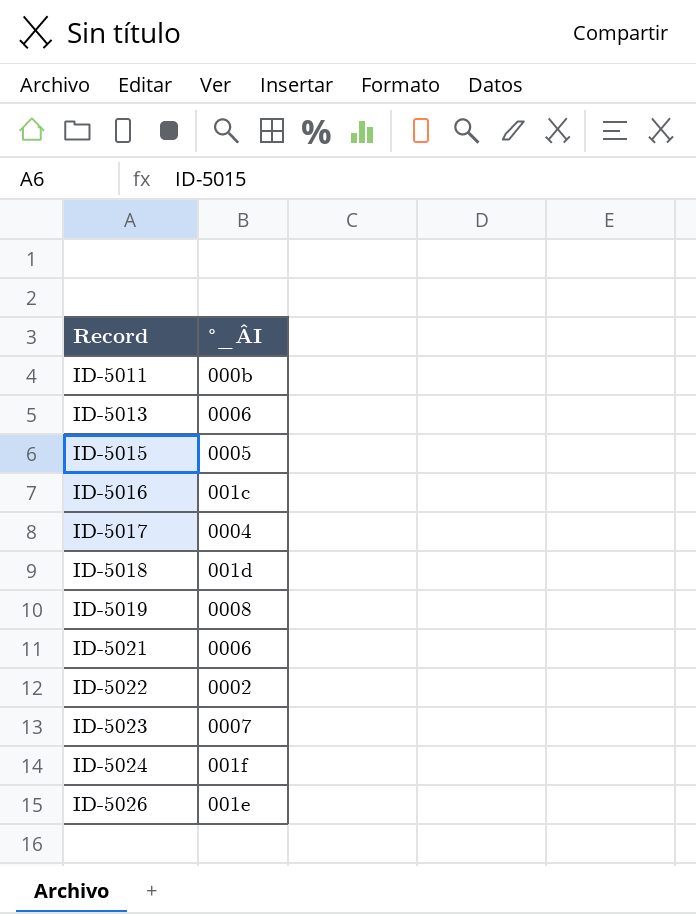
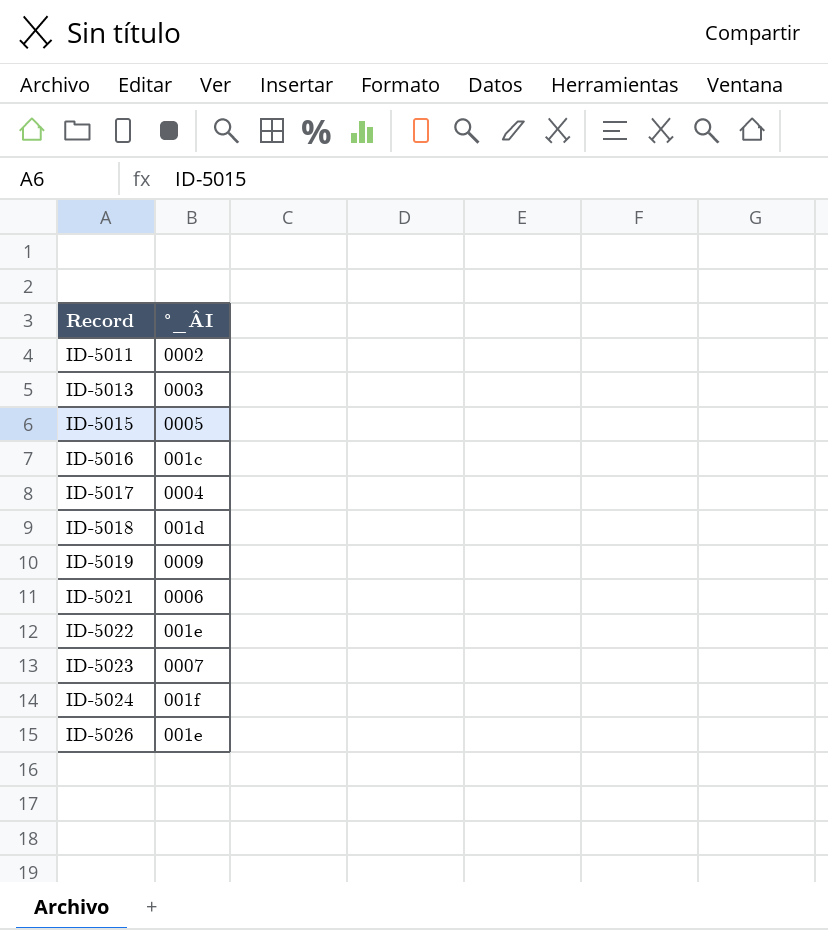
ID-5011 | °_ÂI: 000b -> 0002
ID-5013 | °_ÂI: 0006 -> 0003
ID-5019 | °_ÂI: 0008 -> 0009
ID-5022 | °_ÂI: 0002 -> 001e

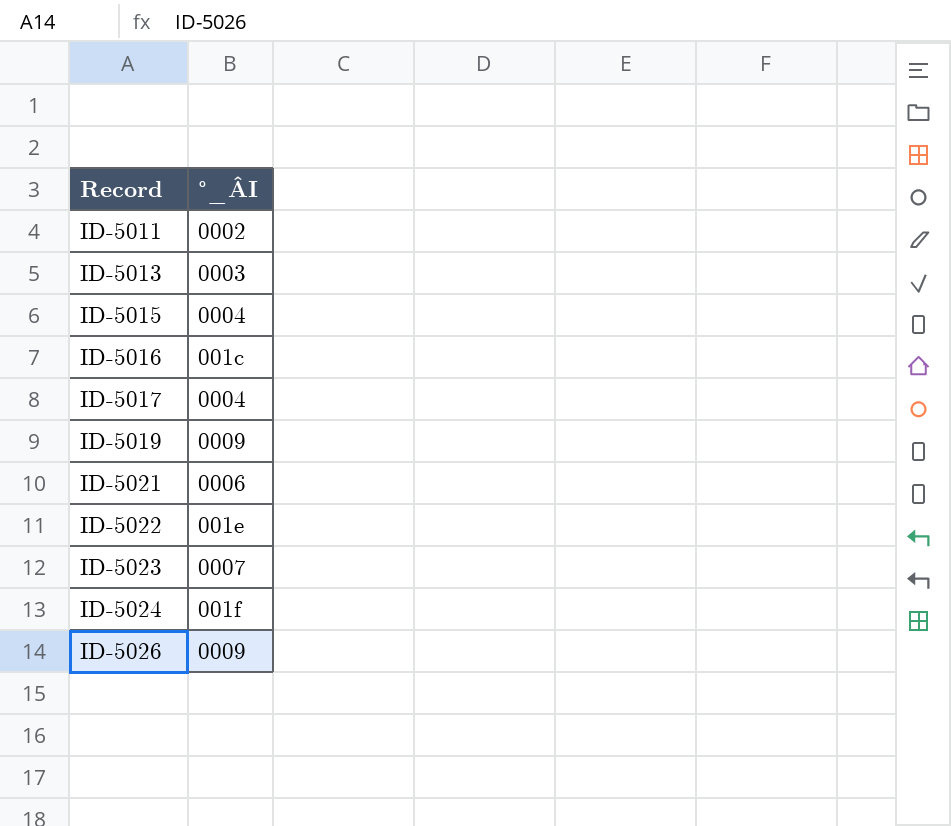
row ID-5018: 001d -> none
ID-5015 | °_ÂI: 0005 -> 0004
ID-5026 | °_ÂI: 001e -> 0009

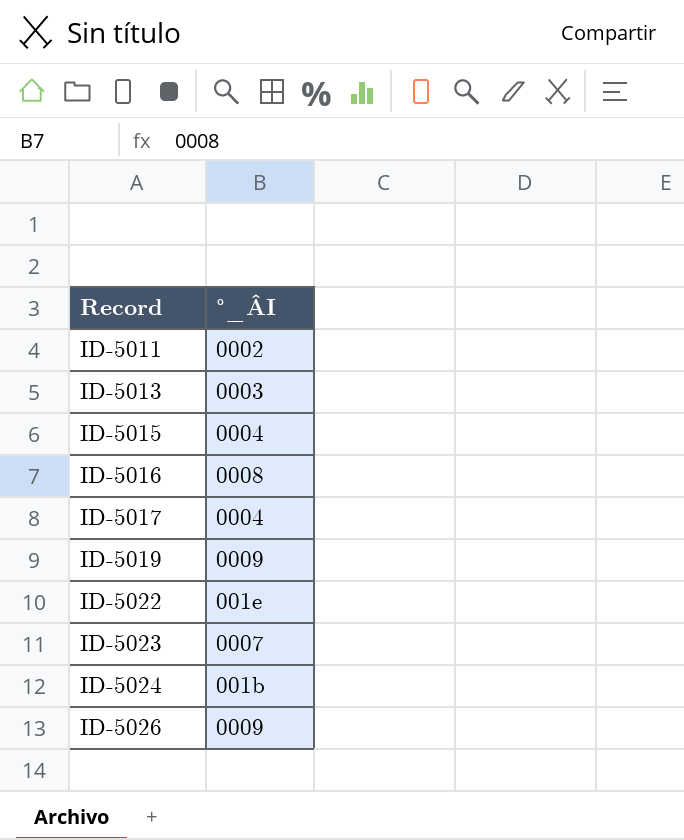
row ID-5021: 0006 -> none
ID-5016 | °_ÂI: 001c -> 0008
ID-5024 | °_ÂI: 001f -> 001b

